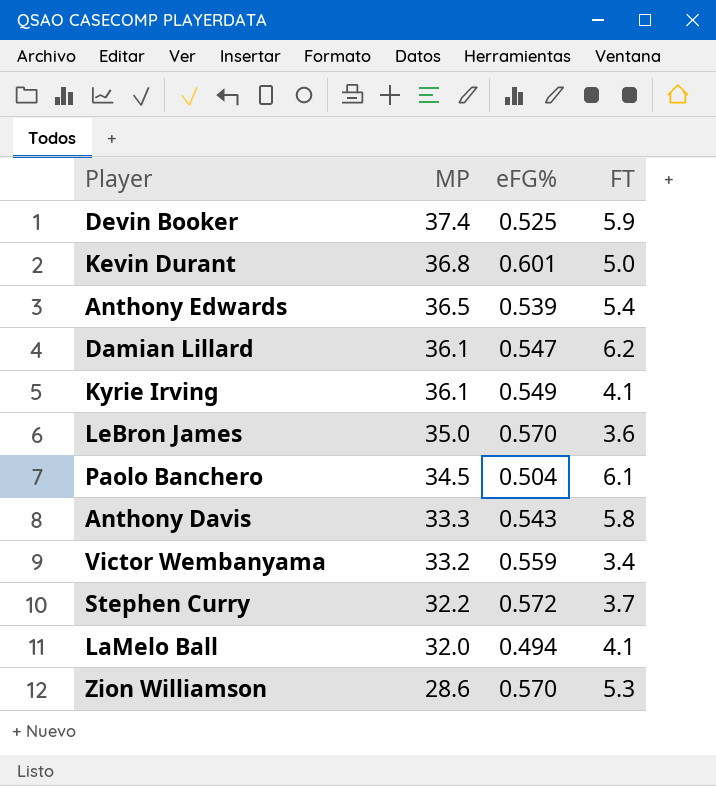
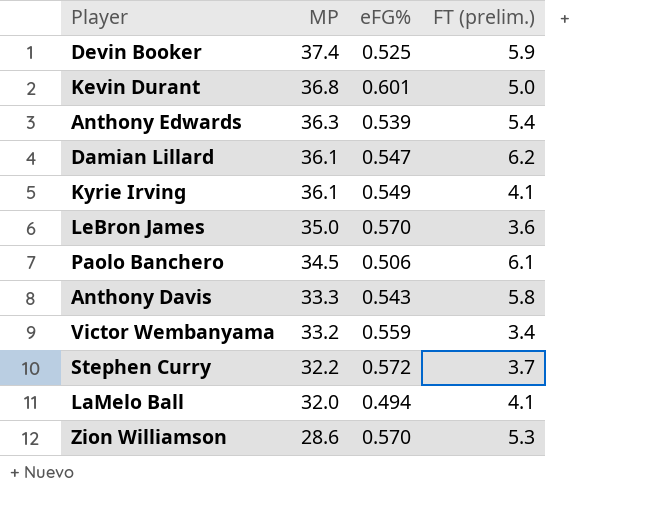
column name: FT -> FT (prelim.)
Anthony Edwards | MP: 36.5 -> 36.3
Paolo Banchero | eFG%: 0.504 -> 0.506

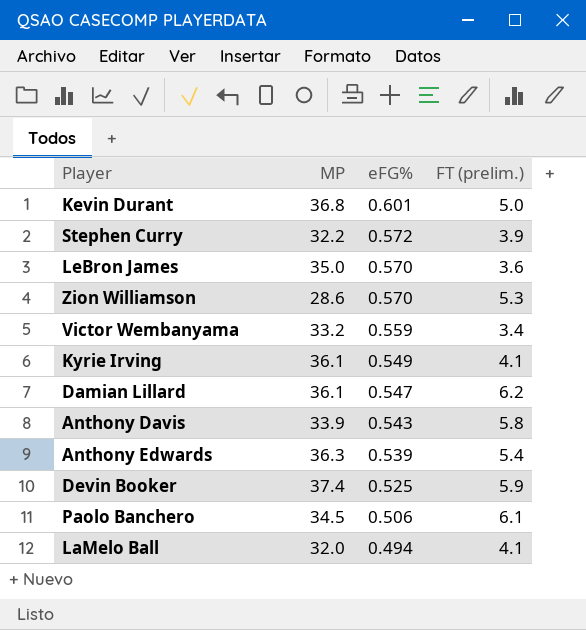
row order: MP descending -> eFG% descending
Stephen Curry | FT (prelim.): 3.7 -> 3.9
Anthony Davis | MP: 33.3 -> 33.9

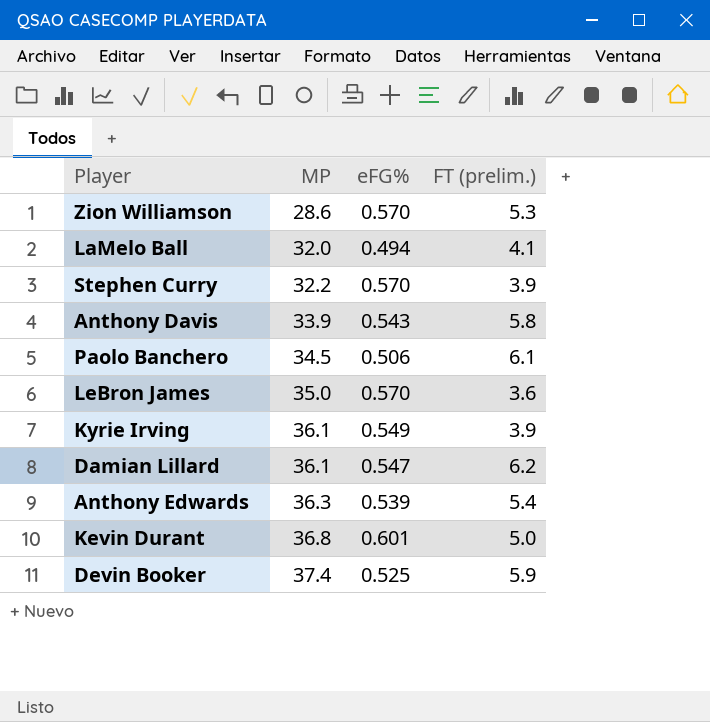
row order: eFG% descending -> MP ascending
row Victor Wembanyama: 33.2 | 0.559 | 3.4 -> none
Stephen Curry | eFG%: 0.572 -> 0.570
Kyrie Irving | FT (prelim.): 4.1 -> 3.9

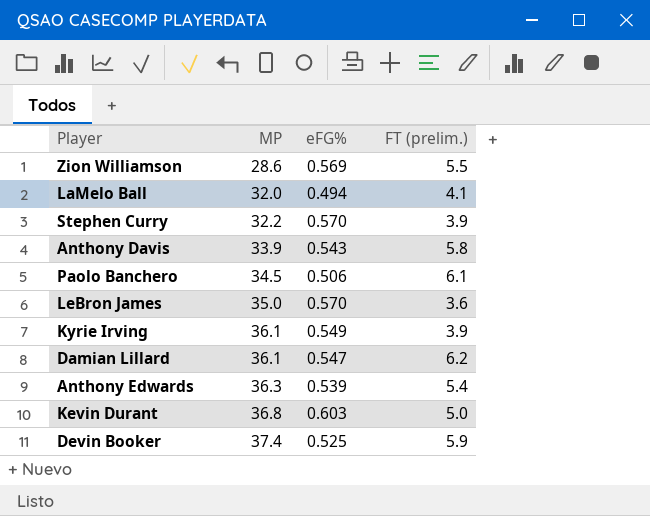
Zion Williamson | eFG%: 0.570 -> 0.569
Zion Williamson | FT (prelim.): 5.3 -> 5.5
Kevin Durant | eFG%: 0.601 -> 0.603

